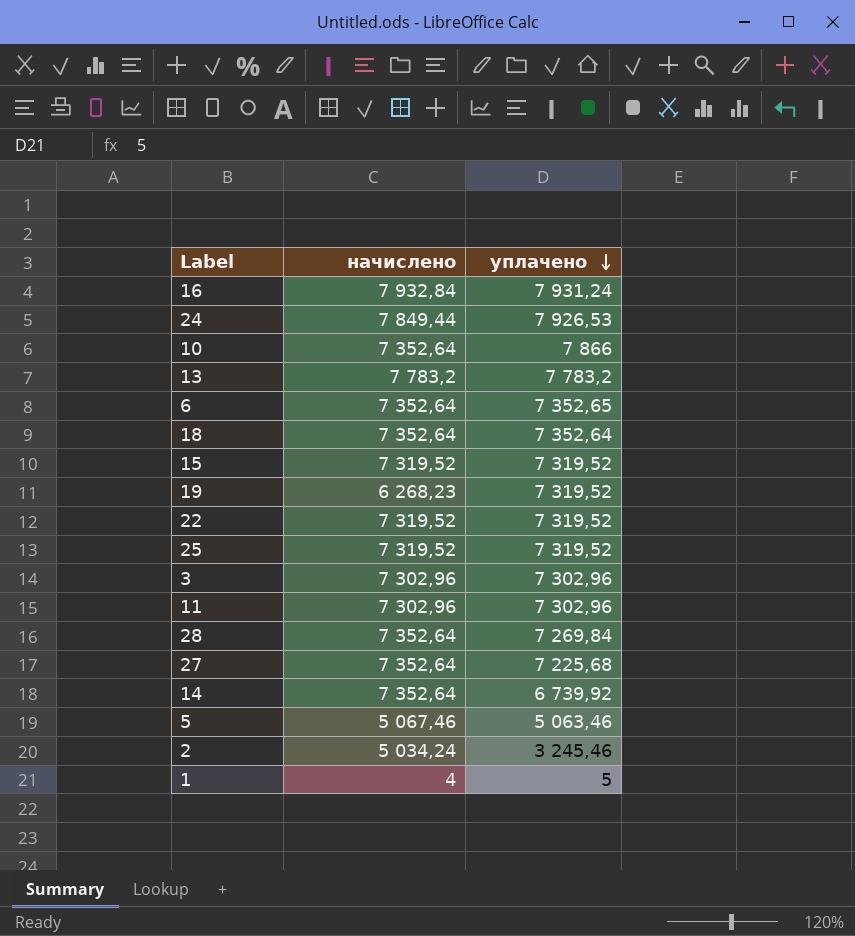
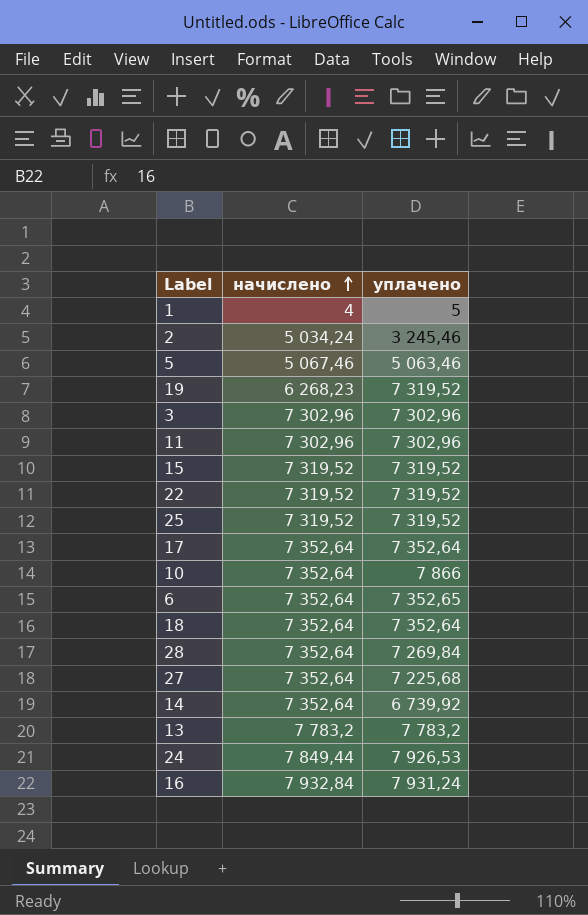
row order: уплачено descending -> начислено ascending
row 17: none -> 7 352,64 | 7 352,64

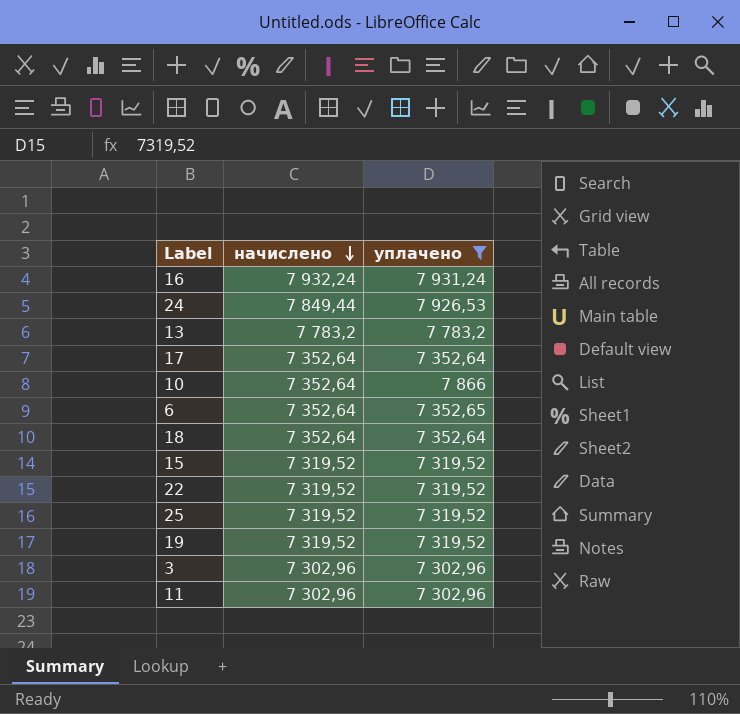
filter: none -> уплачено >= 7 302,96
row order: начислено ascending -> начислено descending
16 | начислено: 7 932,84 -> 7 932,24
19 | начислено: 6 268,23 -> 7 319,52

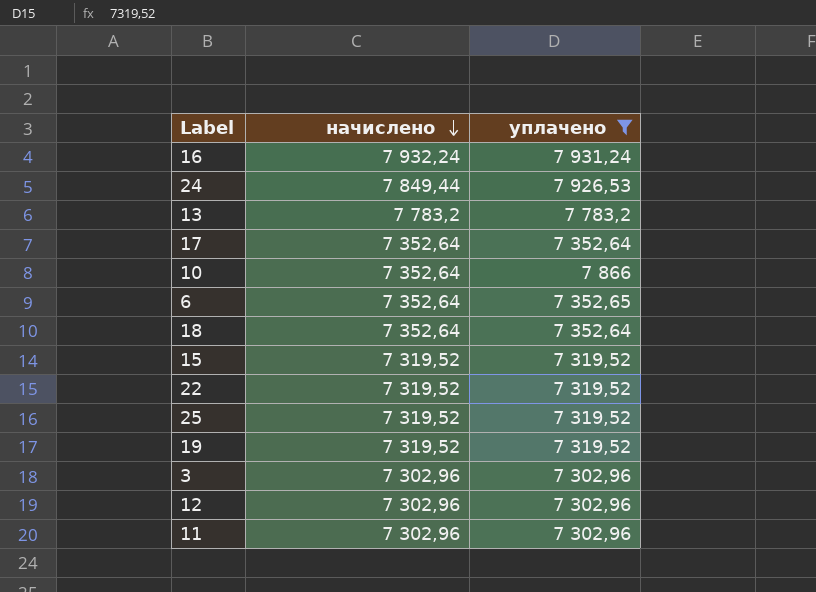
row 12: none -> 7 302,96 | 7 302,96

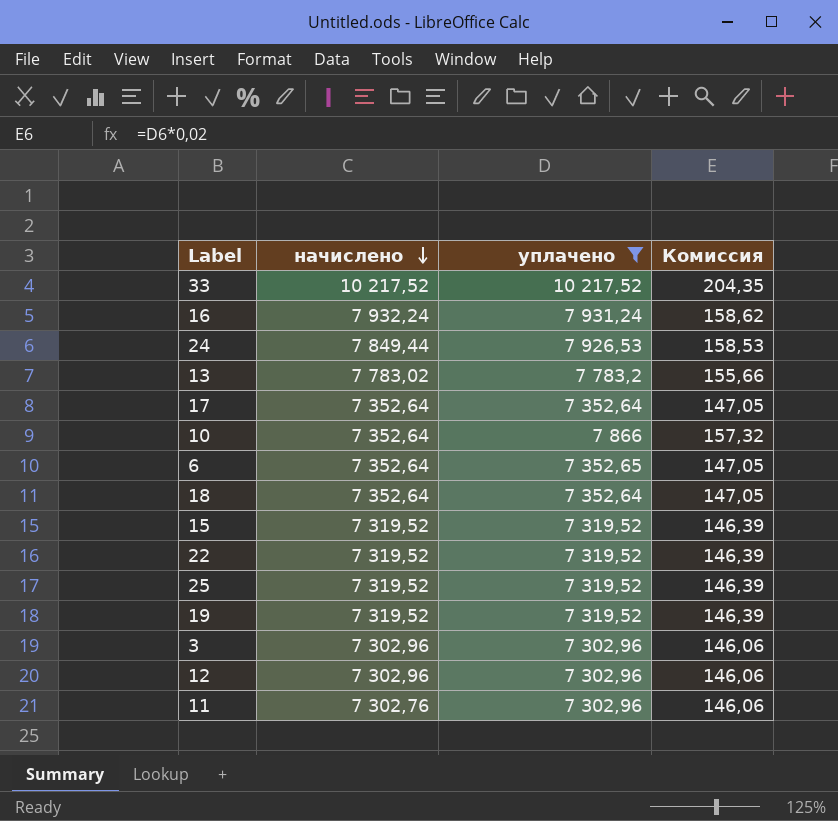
column Комиссия | formula: none -> [уплачено] * 0,02
row 33: none -> 10 217,52 | 10 217,52 | 204,35
13 | начислено: 7 783,2 -> 7 783,02
11 | начислено: 7 302,96 -> 7 302,76

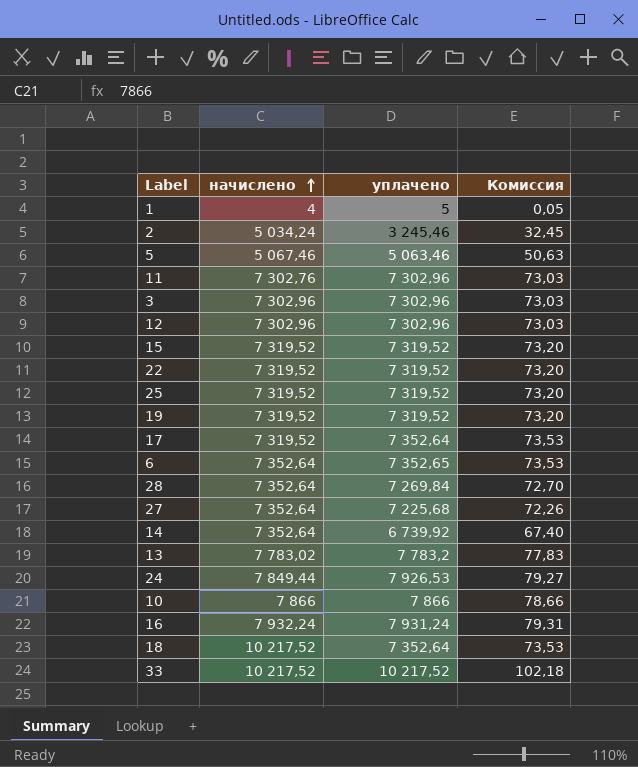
filter: уплачено >= 7 302,96 -> none
row order: начислено descending -> начислено ascending
column Комиссия | formula: [уплачено] * 0,02 -> [уплачено] * 0,01
17 | начислено: 7 352,64 -> 7 319,52
10 | начислено: 7 352,64 -> 7 866
18 | начислено: 7 352,64 -> 10 217,52

